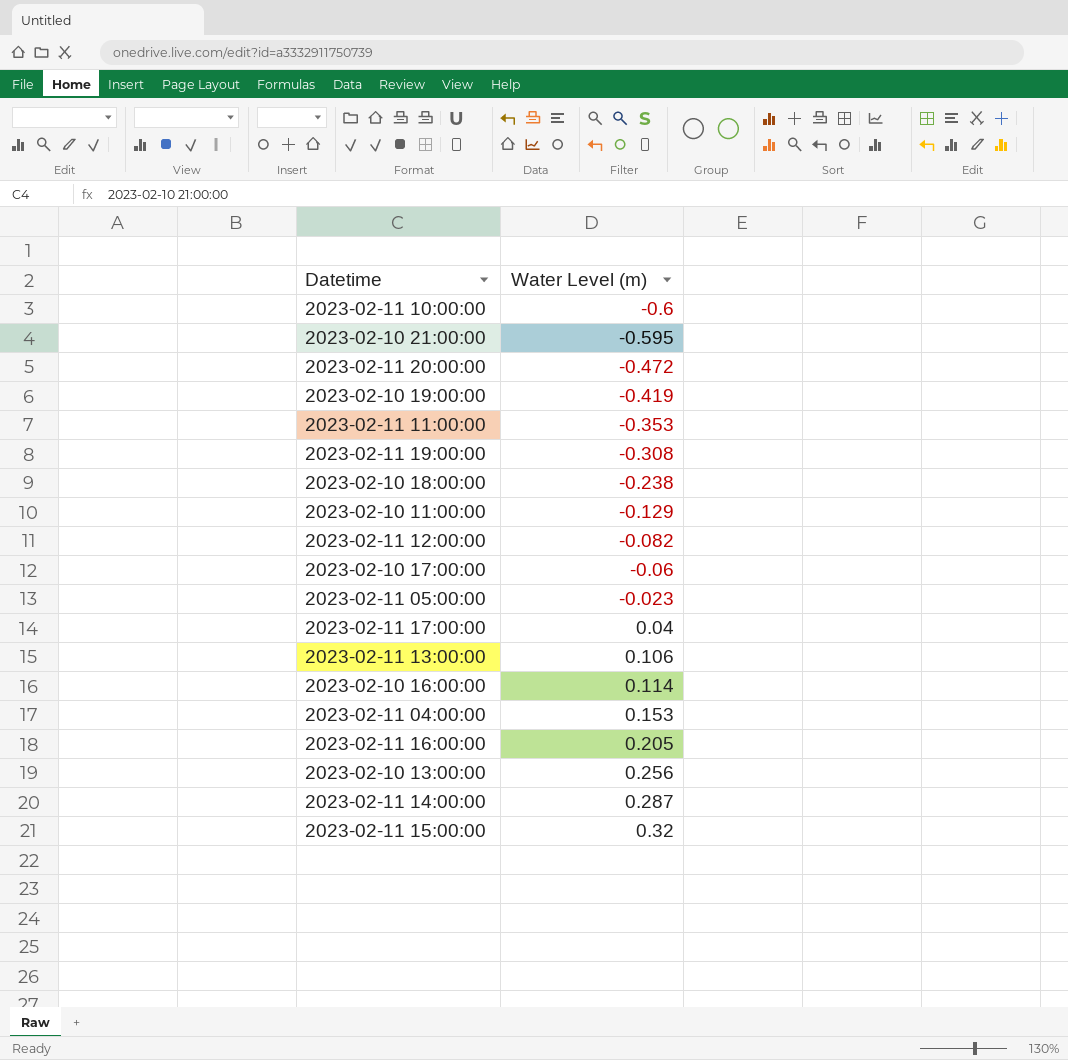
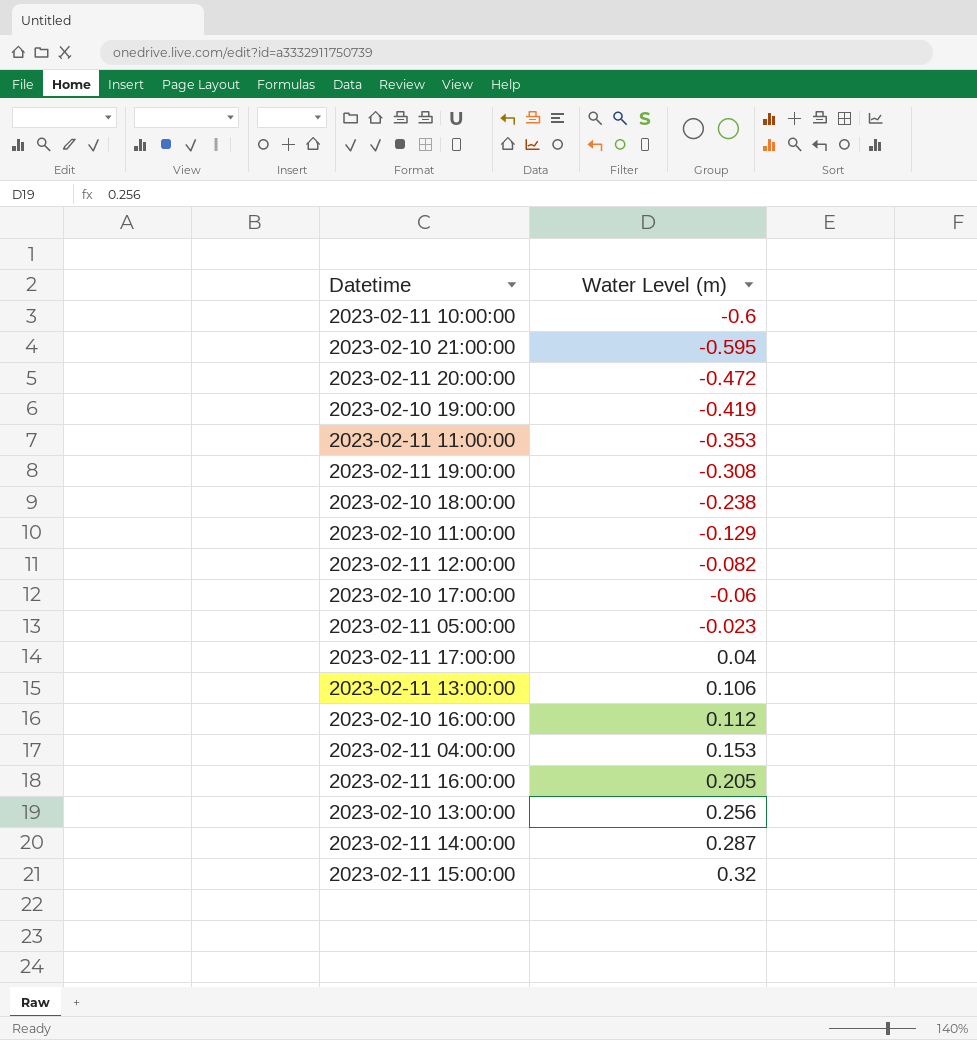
2023-02-10 16:00:00 | Water Level (m): 0.114 -> 0.112

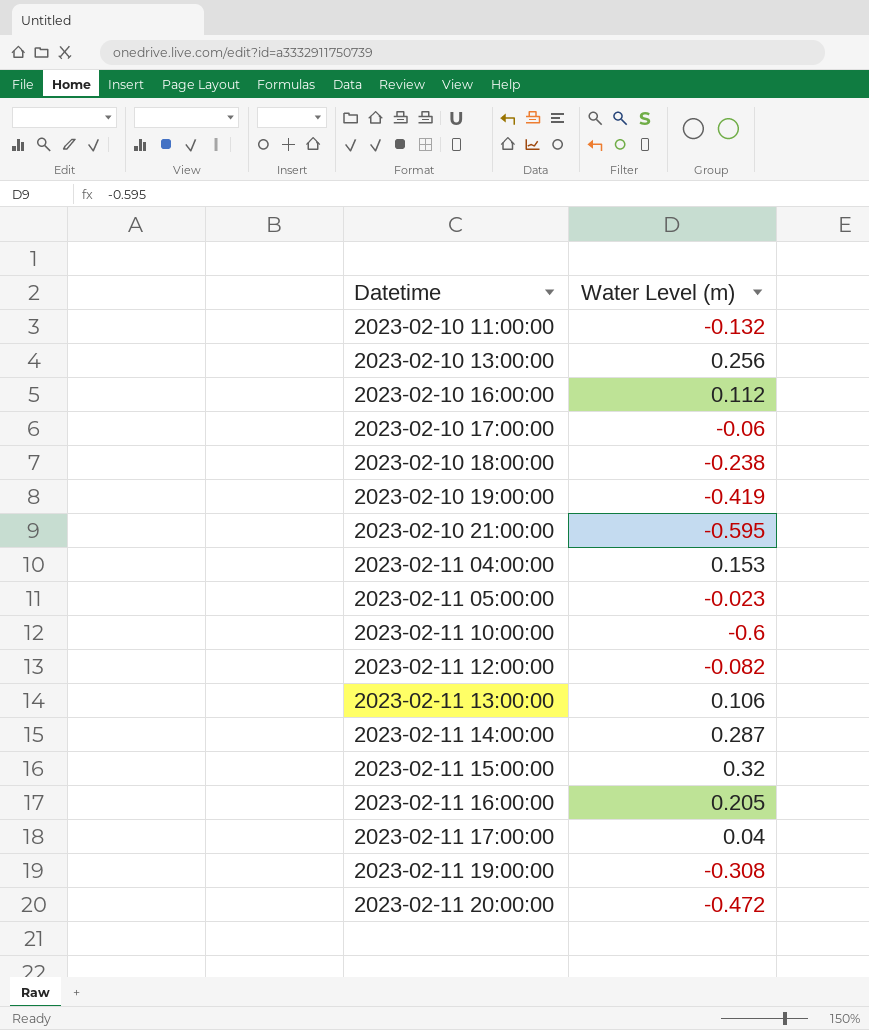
row order: Water Level (m) ascending -> Datetime ascending
row 2023-02-11 11:00:00: -0.353 -> none
2023-02-10 11:00:00 | Water Level (m): -0.129 -> -0.132

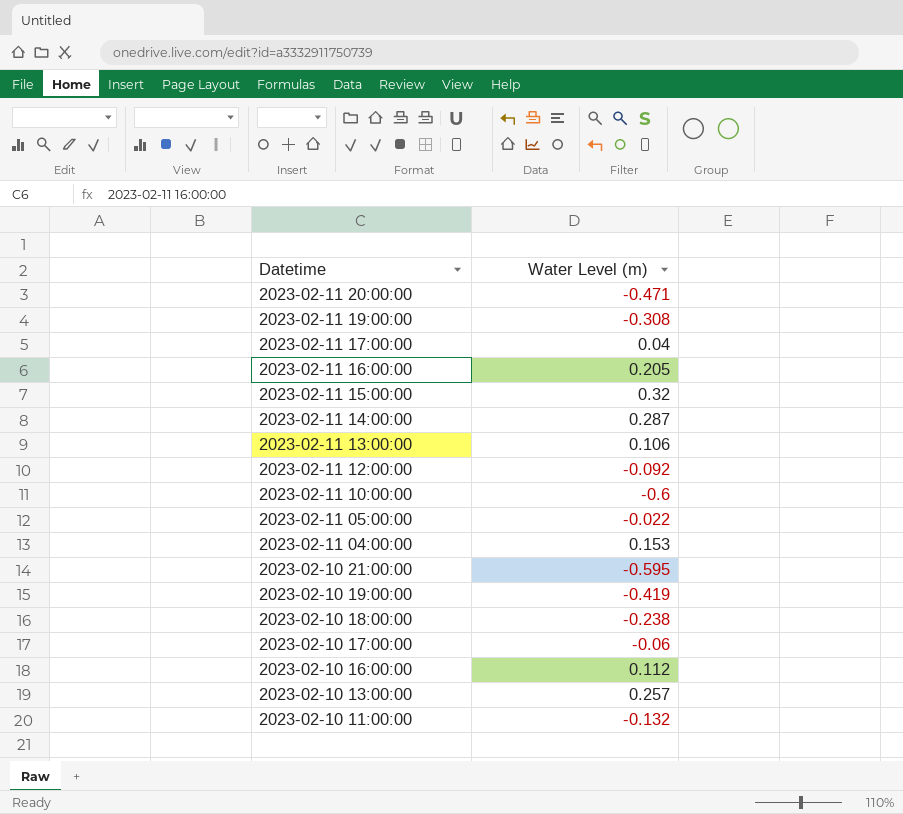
row order: Datetime ascending -> Datetime descending
2023-02-11 20:00:00 | Water Level (m): -0.472 -> -0.471
2023-02-11 12:00:00 | Water Level (m): -0.082 -> -0.092
2023-02-11 05:00:00 | Water Level (m): -0.023 -> -0.022
2023-02-10 13:00:00 | Water Level (m): 0.256 -> 0.257

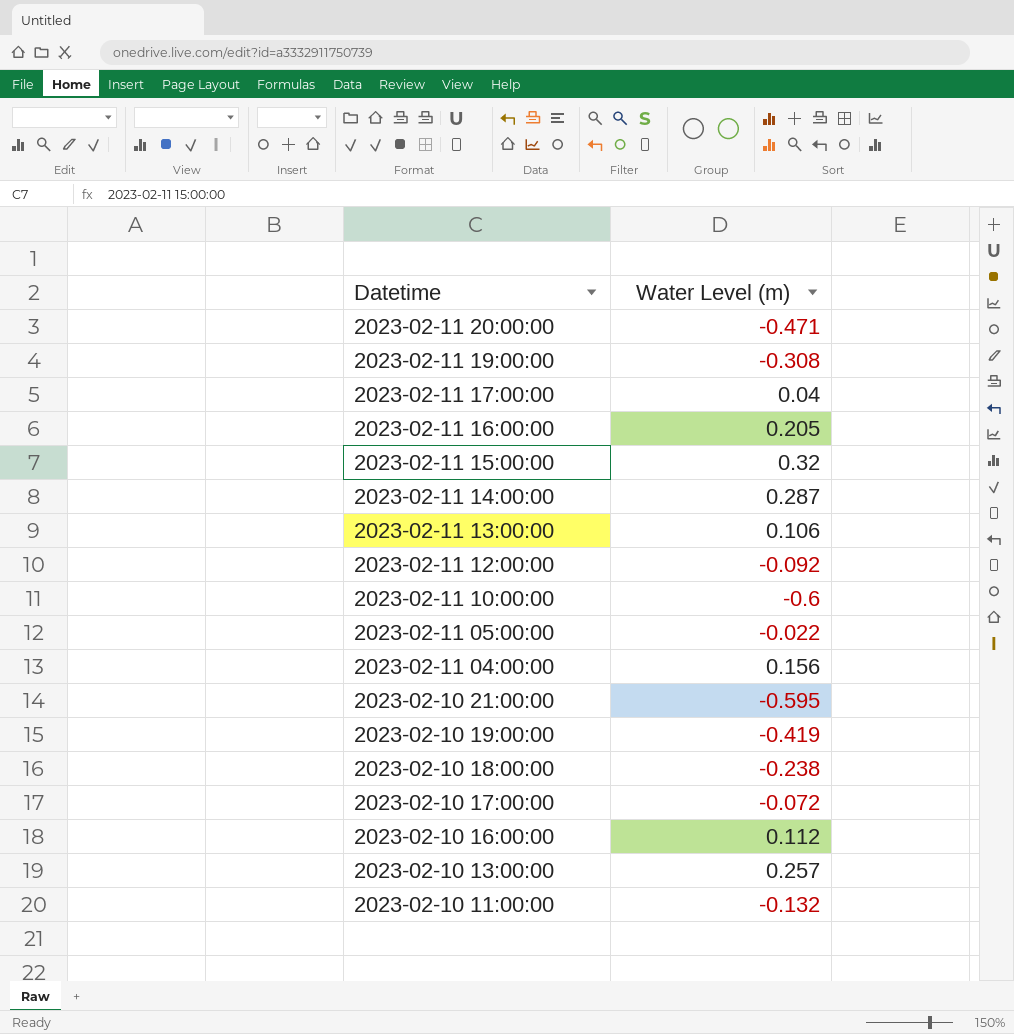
2023-02-11 04:00:00 | Water Level (m): 0.153 -> 0.156
2023-02-10 17:00:00 | Water Level (m): -0.06 -> -0.072

